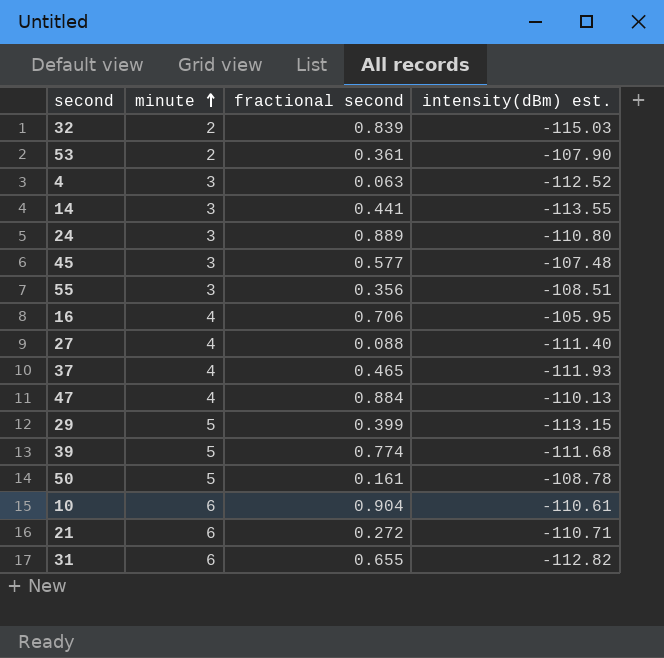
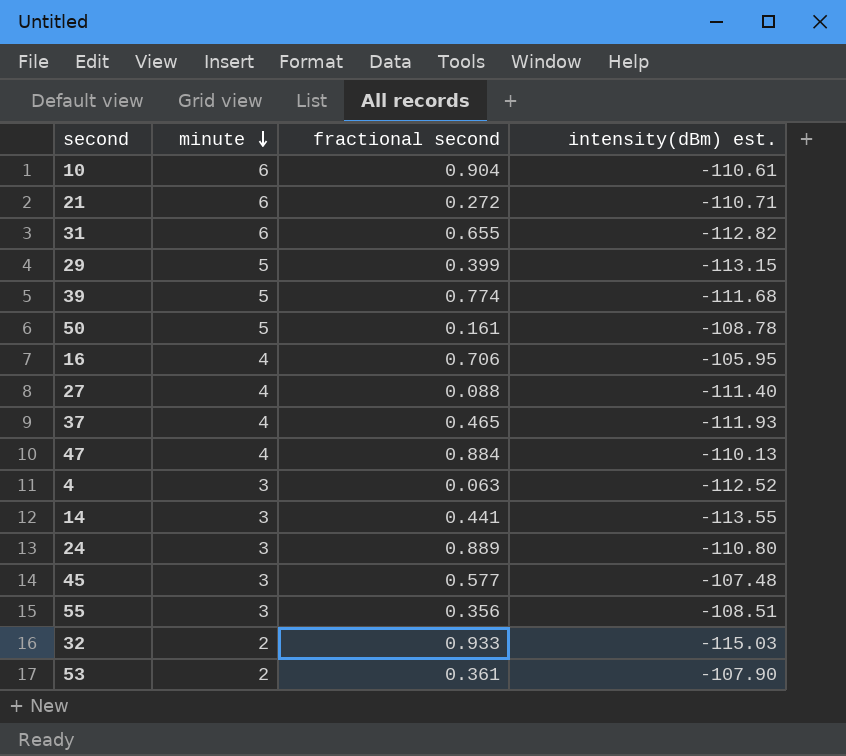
row order: minute ascending -> minute descending
32 | fractional second: 0.839 -> 0.933

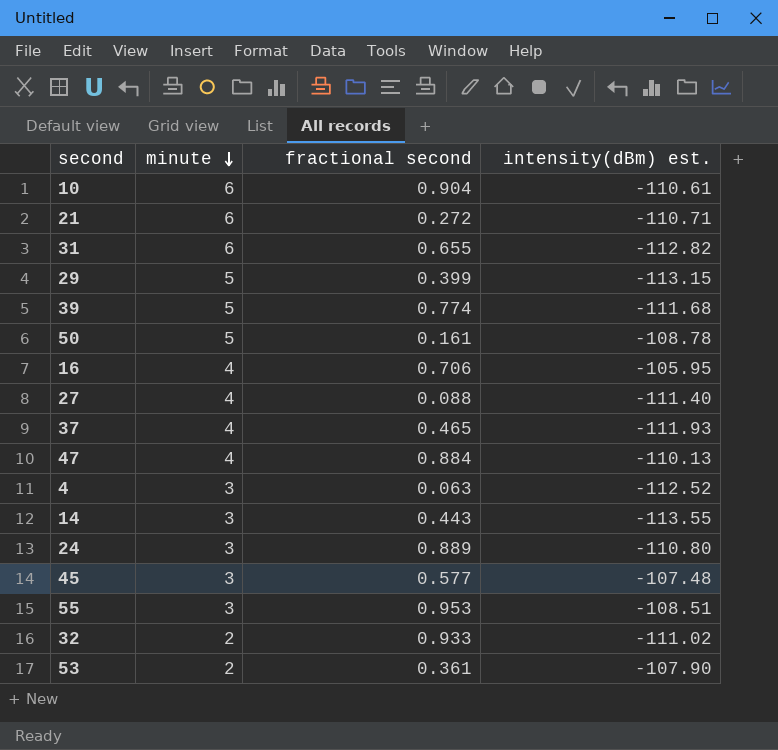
14 | fractional second: 0.441 -> 0.443
55 | fractional second: 0.356 -> 0.953
32 | intensity(dBm) est.: -115.03 -> -111.02

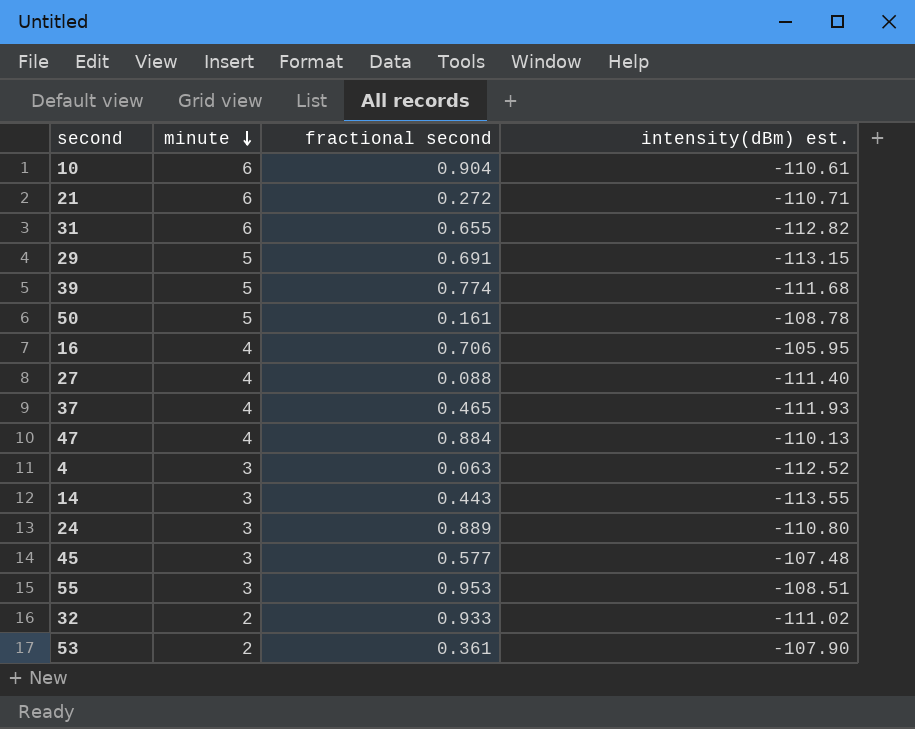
29 | fractional second: 0.399 -> 0.691

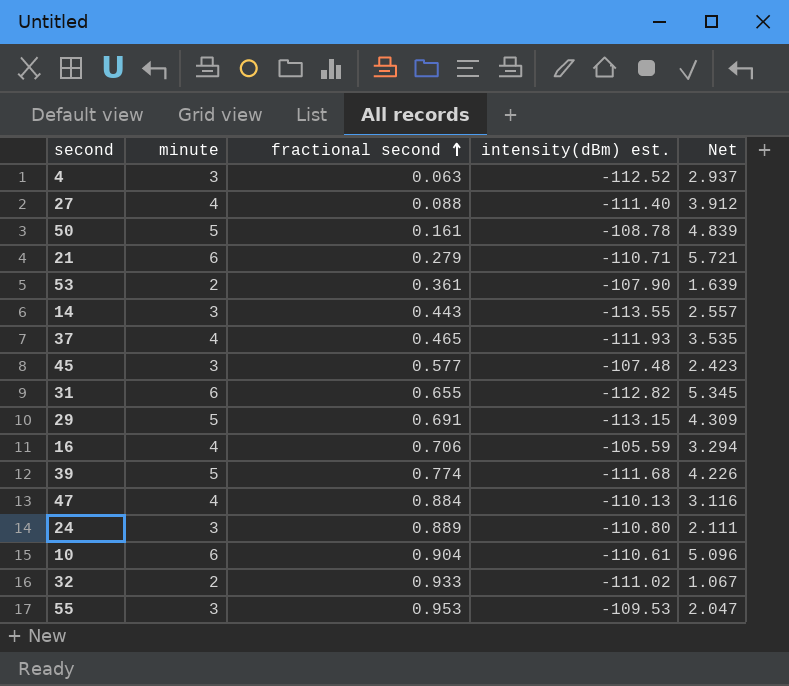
row order: minute descending -> fractional second ascending
column Net | formula: none -> [minute] - [fractional second]
21 | fractional second: 0.272 -> 0.279
16 | intensity(dBm) est.: -105.95 -> -105.59
55 | intensity(dBm) est.: -108.51 -> -109.53

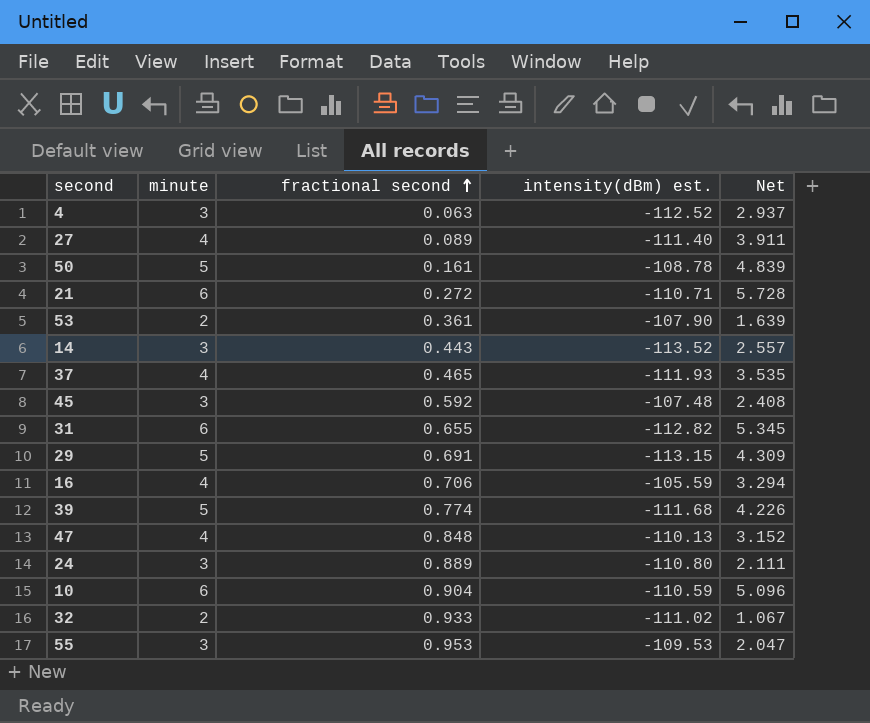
27 | fractional second: 0.088 -> 0.089
27 | Net: 3.912 -> 3.911
21 | fractional second: 0.279 -> 0.272
21 | Net: 5.721 -> 5.728
14 | intensity(dBm) est.: -113.55 -> -113.52
45 | fractional second: 0.577 -> 0.592
45 | Net: 2.423 -> 2.408
47 | fractional second: 0.884 -> 0.848
47 | Net: 3.116 -> 3.152
10 | intensity(dBm) est.: -110.61 -> -110.59

